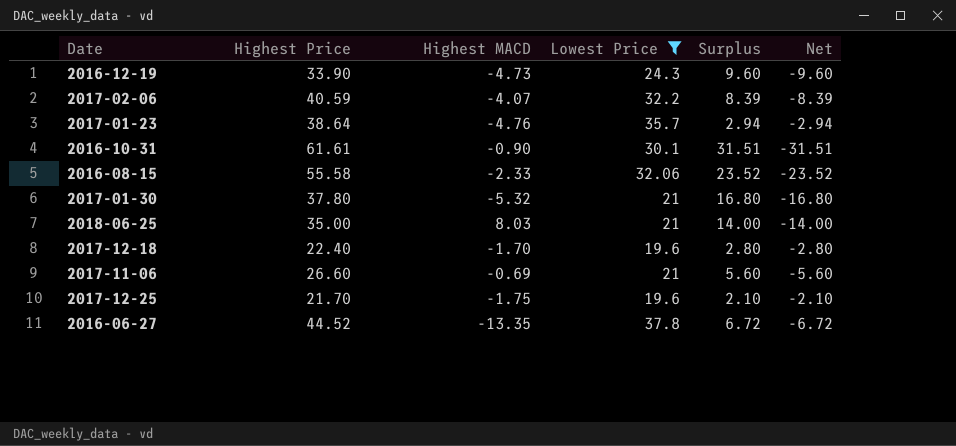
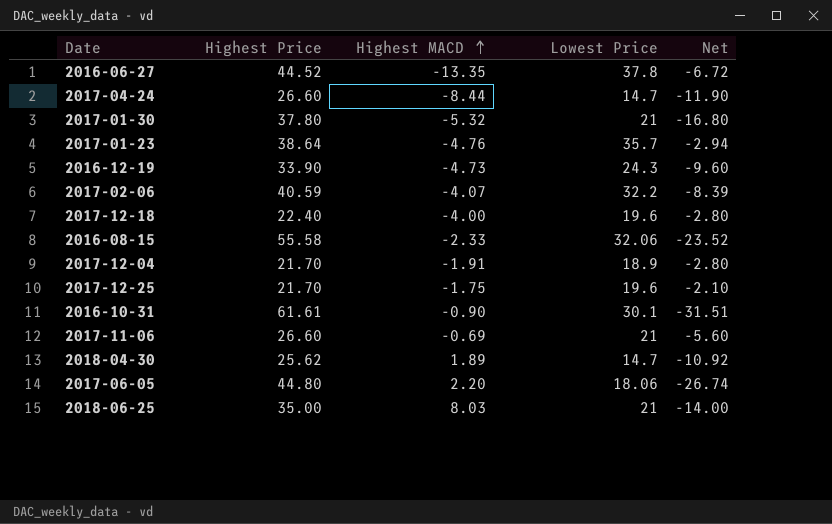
filter: Lowest Price >= 19.6 -> none
row order: none -> Highest MACD ascending
column Surplus | formula: [Highest Price] - [Lowest Price] -> none
2017-12-18 | Highest MACD: -1.70 -> -4.00

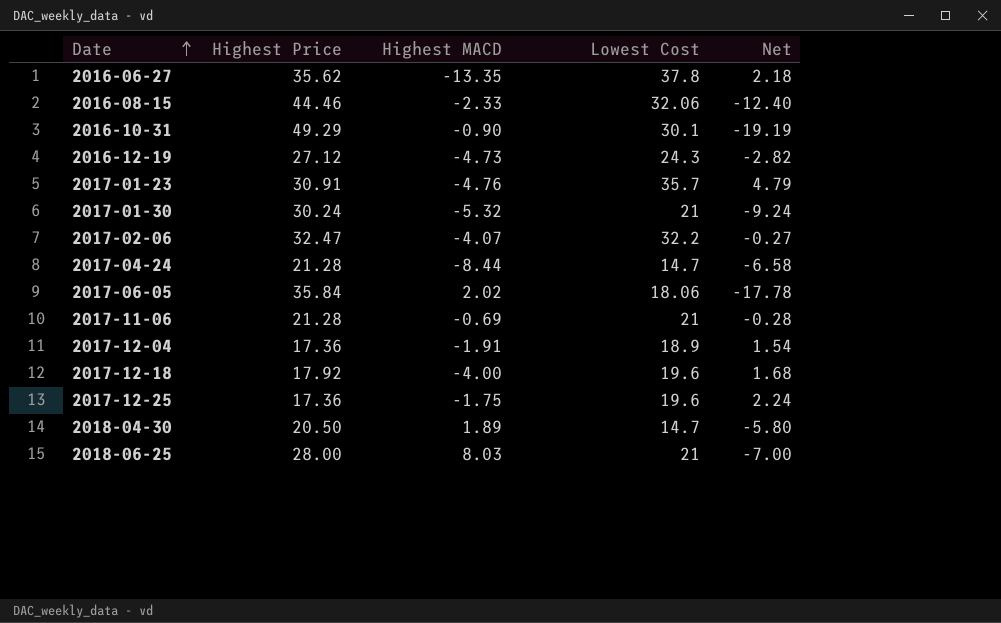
row order: Highest MACD ascending -> Date ascending
column name: Lowest Price -> Lowest Cost
2016-06-27 | Highest Price: 44.52 -> 35.62
2016-06-27 | Net: -6.72 -> 2.18
2016-08-15 | Highest Price: 55.58 -> 44.46
2016-08-15 | Net: -23.52 -> -12.40
2016-10-31 | Highest Price: 61.61 -> 49.29
2016-10-31 | Net: -31.51 -> -19.19
2016-12-19 | Highest Price: 33.90 -> 27.12
2016-12-19 | Net: -9.60 -> -2.82
2017-01-23 | Highest Price: 38.64 -> 30.91
2017-01-23 | Net: -2.94 -> 4.79
2017-01-30 | Highest Price: 37.80 -> 30.24
2017-01-30 | Net: -16.80 -> -9.24
2017-02-06 | Highest Price: 40.59 -> 32.47
2017-02-06 | Net: -8.39 -> -0.27
2017-04-24 | Highest Price: 26.60 -> 21.28
2017-04-24 | Net: -11.90 -> -6.58
2017-06-05 | Highest Price: 44.80 -> 35.84
2017-06-05 | Highest MACD: 2.20 -> 2.02
2017-06-05 | Net: -26.74 -> -17.78
2017-11-06 | Highest Price: 26.60 -> 21.28
2017-11-06 | Net: -5.60 -> -0.28
2017-12-04 | Highest Price: 21.70 -> 17.36
2017-12-04 | Net: -2.80 -> 1.54
2017-12-18 | Highest Price: 22.40 -> 17.92
2017-12-18 | Net: -2.80 -> 1.68
2017-12-25 | Highest Price: 21.70 -> 17.36
2017-12-25 | Net: -2.10 -> 2.24
2018-04-30 | Highest Price: 25.62 -> 20.50
2018-04-30 | Net: -10.92 -> -5.80
2018-06-25 | Highest Price: 35.00 -> 28.00
2018-06-25 | Net: -14.00 -> -7.00

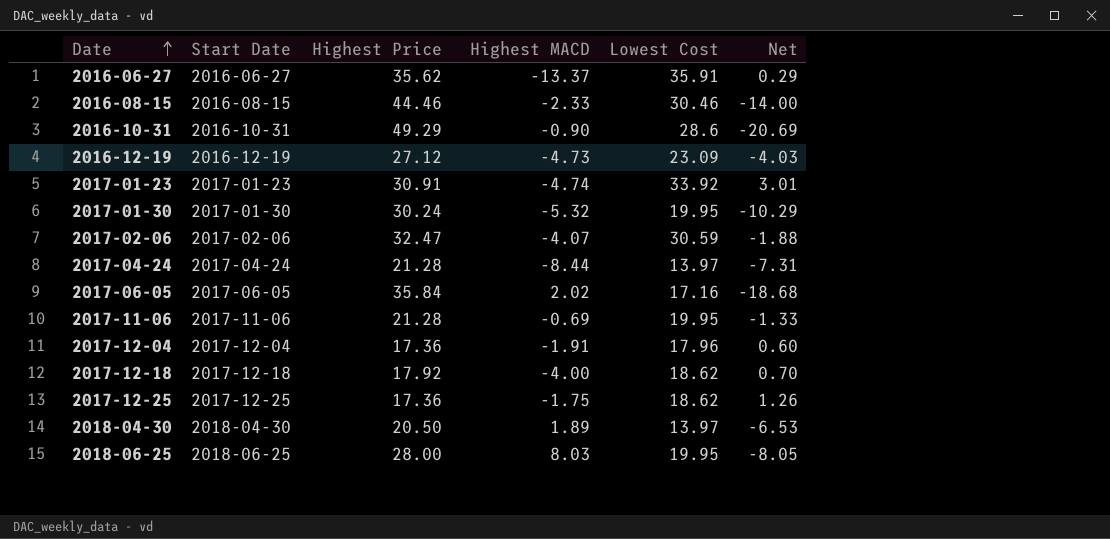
column Start Date | position: none -> 2
2016-06-27 | Highest MACD: -13.35 -> -13.37
2016-06-27 | Lowest Cost: 37.8 -> 35.91
2016-06-27 | Net: 2.18 -> 0.29
2016-08-15 | Lowest Cost: 32.06 -> 30.46
2016-08-15 | Net: -12.40 -> -14.00
2016-10-31 | Lowest Cost: 30.1 -> 28.6
2016-10-31 | Net: -19.19 -> -20.69
2016-12-19 | Lowest Cost: 24.3 -> 23.09
2016-12-19 | Net: -2.82 -> -4.03
2017-01-23 | Highest MACD: -4.76 -> -4.74
2017-01-23 | Lowest Cost: 35.7 -> 33.92
2017-01-23 | Net: 4.79 -> 3.01
2017-01-30 | Lowest Cost: 21 -> 19.95
2017-01-30 | Net: -9.24 -> -10.29
2017-02-06 | Lowest Cost: 32.2 -> 30.59
2017-02-06 | Net: -0.27 -> -1.88
2017-04-24 | Lowest Cost: 14.7 -> 13.97
2017-04-24 | Net: -6.58 -> -7.31
2017-06-05 | Lowest Cost: 18.06 -> 17.16
2017-06-05 | Net: -17.78 -> -18.68
2017-11-06 | Lowest Cost: 21 -> 19.95
2017-11-06 | Net: -0.28 -> -1.33
2017-12-04 | Lowest Cost: 18.9 -> 17.96
2017-12-04 | Net: 1.54 -> 0.60
2017-12-18 | Lowest Cost: 19.6 -> 18.62
2017-12-18 | Net: 1.68 -> 0.70
2017-12-25 | Lowest Cost: 19.6 -> 18.62
2017-12-25 | Net: 2.24 -> 1.26
2018-04-30 | Lowest Cost: 14.7 -> 13.97
2018-04-30 | Net: -5.80 -> -6.53
2018-06-25 | Lowest Cost: 21 -> 19.95
2018-06-25 | Net: -7.00 -> -8.05

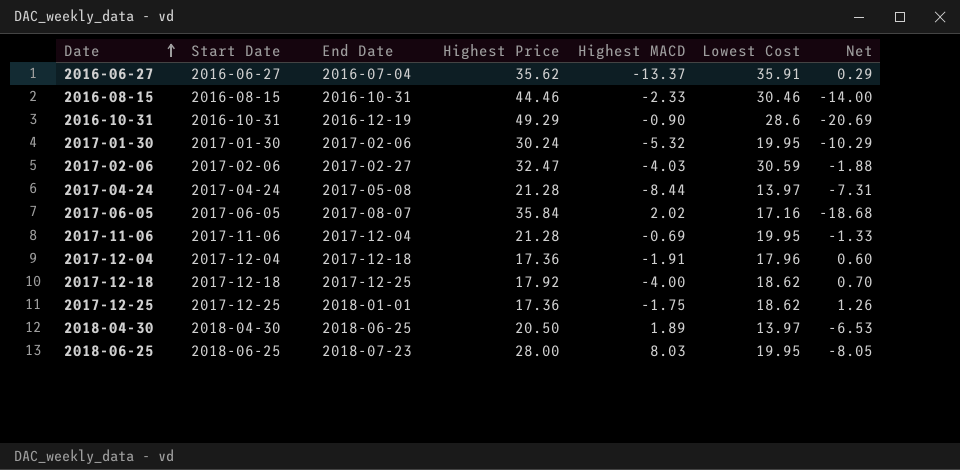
column End Date | position: none -> 3
row 2016-12-19: 2016-12-19 | 27.12 | -4.73 | 23.09 | -4.03 -> none
row 2017-01-23: 2017-01-23 | 30.91 | -4.74 | 33.92 | 3.01 -> none
2017-02-06 | Highest MACD: -4.07 -> -4.03

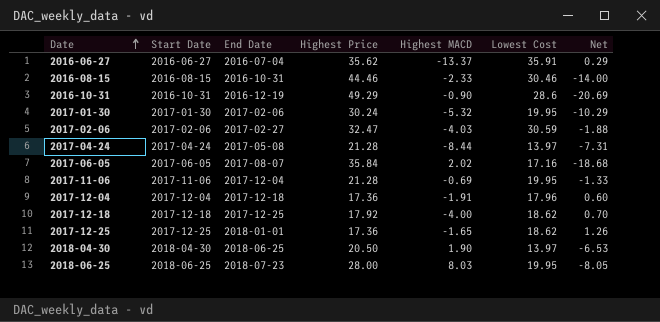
2017-12-25 | Highest MACD: -1.75 -> -1.65
2018-04-30 | Highest MACD: 1.89 -> 1.90

